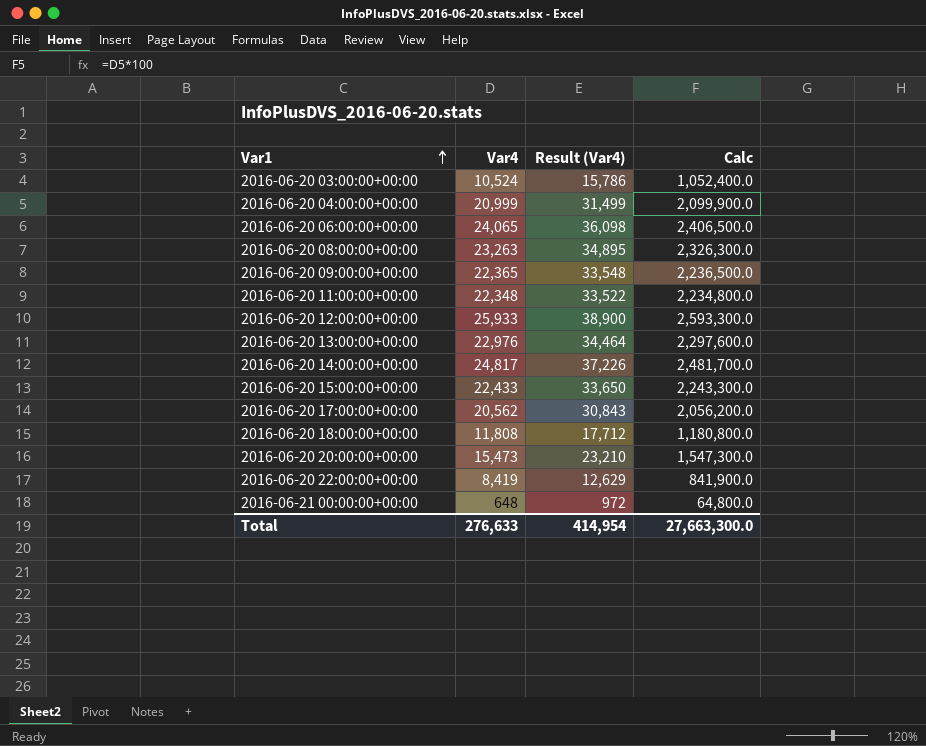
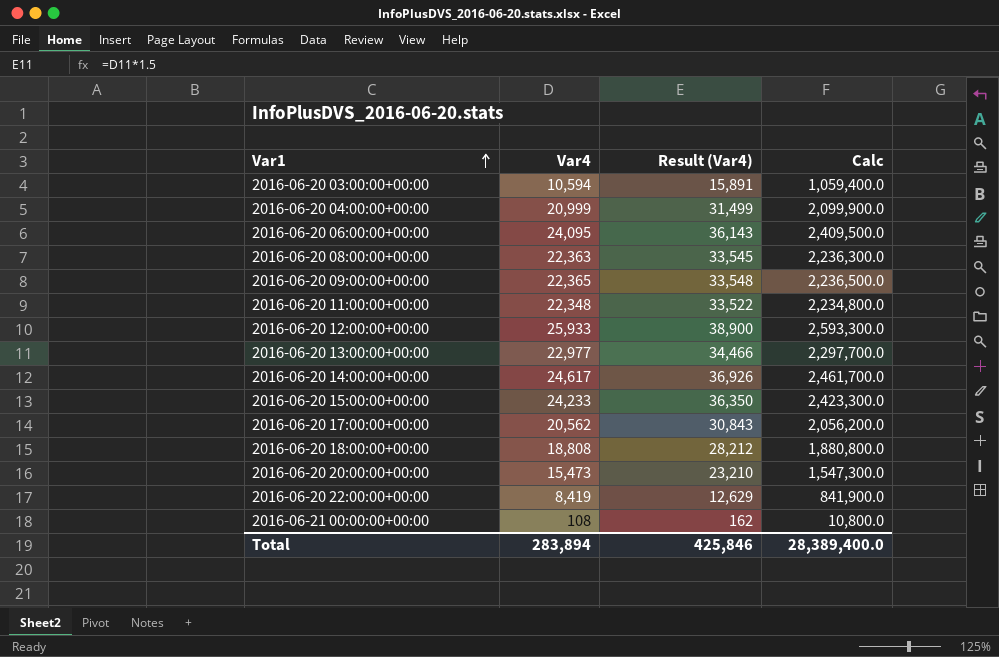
2016-06-20 03:00:00+00:00 | Var4: 10,524 -> 10,594
2016-06-20 03:00:00+00:00 | Result (Var4): 15,786 -> 15,891
2016-06-20 03:00:00+00:00 | Calc: 1,052,400.0 -> 1,059,400.0
2016-06-20 06:00:00+00:00 | Var4: 24,065 -> 24,095
2016-06-20 06:00:00+00:00 | Result (Var4): 36,098 -> 36,143
2016-06-20 06:00:00+00:00 | Calc: 2,406,500.0 -> 2,409,500.0
2016-06-20 08:00:00+00:00 | Var4: 23,263 -> 22,363
2016-06-20 08:00:00+00:00 | Result (Var4): 34,895 -> 33,545
2016-06-20 08:00:00+00:00 | Calc: 2,326,300.0 -> 2,236,300.0
2016-06-20 13:00:00+00:00 | Var4: 22,976 -> 22,977
2016-06-20 13:00:00+00:00 | Result (Var4): 34,464 -> 34,466
2016-06-20 13:00:00+00:00 | Calc: 2,297,600.0 -> 2,297,700.0
2016-06-20 14:00:00+00:00 | Var4: 24,817 -> 24,617
2016-06-20 14:00:00+00:00 | Result (Var4): 37,226 -> 36,926
2016-06-20 14:00:00+00:00 | Calc: 2,481,700.0 -> 2,461,700.0
2016-06-20 15:00:00+00:00 | Var4: 22,433 -> 24,233
2016-06-20 15:00:00+00:00 | Result (Var4): 33,650 -> 36,350
2016-06-20 15:00:00+00:00 | Calc: 2,243,300.0 -> 2,423,300.0
2016-06-20 18:00:00+00:00 | Var4: 11,808 -> 18,808
2016-06-20 18:00:00+00:00 | Result (Var4): 17,712 -> 28,212
2016-06-20 18:00:00+00:00 | Calc: 1,180,800.0 -> 1,880,800.0
2016-06-21 00:00:00+00:00 | Var4: 648 -> 108
2016-06-21 00:00:00+00:00 | Result (Var4): 972 -> 162
2016-06-21 00:00:00+00:00 | Calc: 64,800.0 -> 10,800.0
Total | Var4: 276,633 -> 283,894
Total | Result (Var4): 414,954 -> 425,846
Total | Calc: 27,663,300.0 -> 28,389,400.0

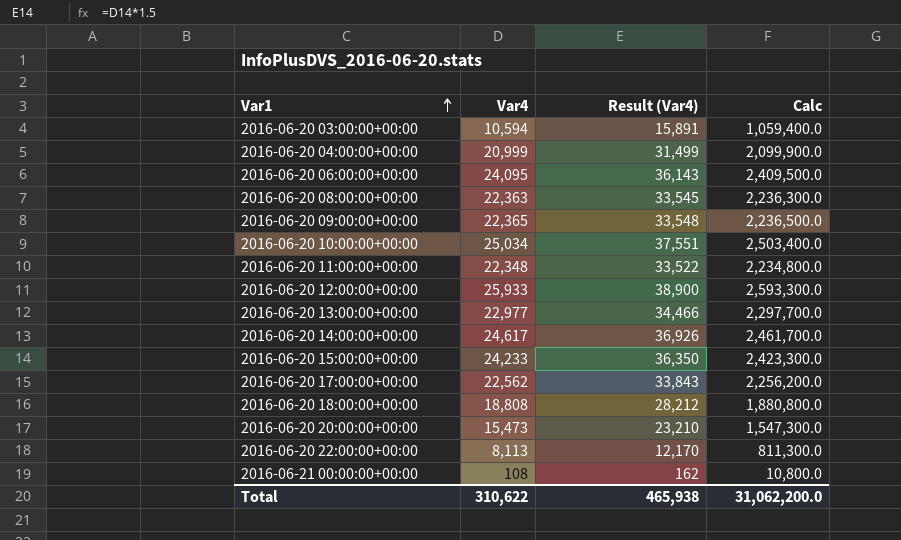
row 2016-06-20 10:00:00+00:00: none -> 25,034 | 37,551 | 2,503,400.0
2016-06-20 17:00:00+00:00 | Var4: 20,562 -> 22,562
2016-06-20 17:00:00+00:00 | Result (Var4): 30,843 -> 33,843
2016-06-20 17:00:00+00:00 | Calc: 2,056,200.0 -> 2,256,200.0
2016-06-20 22:00:00+00:00 | Var4: 8,419 -> 8,113
2016-06-20 22:00:00+00:00 | Result (Var4): 12,629 -> 12,170
2016-06-20 22:00:00+00:00 | Calc: 841,900.0 -> 811,300.0
Total | Var4: 283,894 -> 310,622
Total | Result (Var4): 425,846 -> 465,938
Total | Calc: 28,389,400.0 -> 31,062,200.0

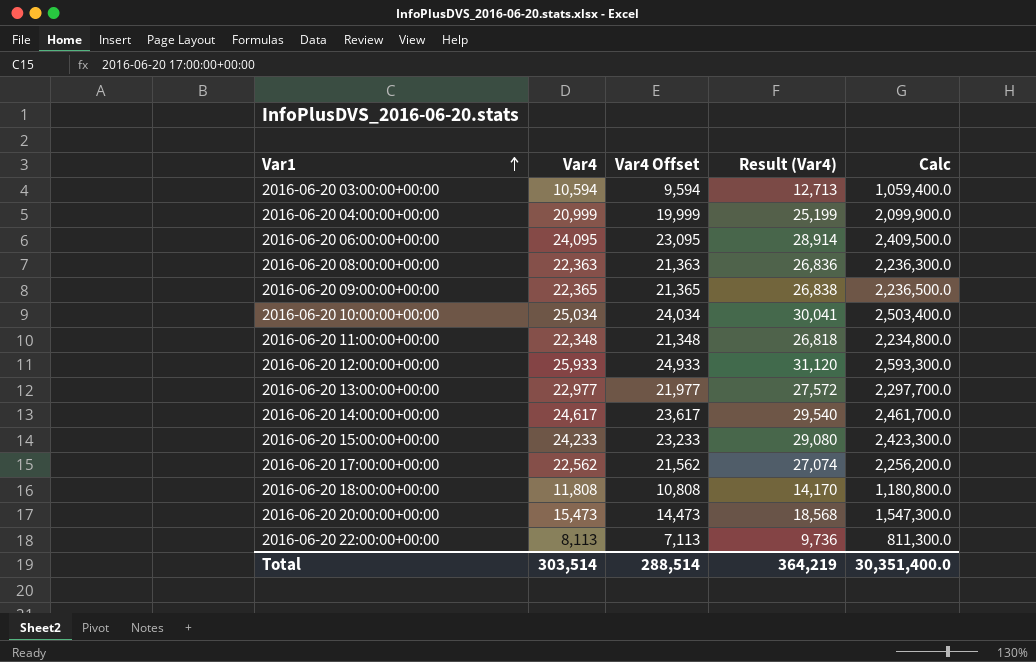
column Var4 Offset | formula: none -> [Var4] - 1000
column Result (Var4) | formula: [Var4] * 1.5 -> [Var4] * 1.2
row 2016-06-21 00:00:00+00:00: 108 | 162 | 10,800.0 -> none
2016-06-20 18:00:00+00:00 | Var4: 18,808 -> 11,808
2016-06-20 18:00:00+00:00 | Calc: 1,880,800.0 -> 1,180,800.0
Total | Var4: 310,622 -> 303,514
Total | Result (Var4): 465,938 -> 364,219
Total | Calc: 31,062,200.0 -> 30,351,400.0

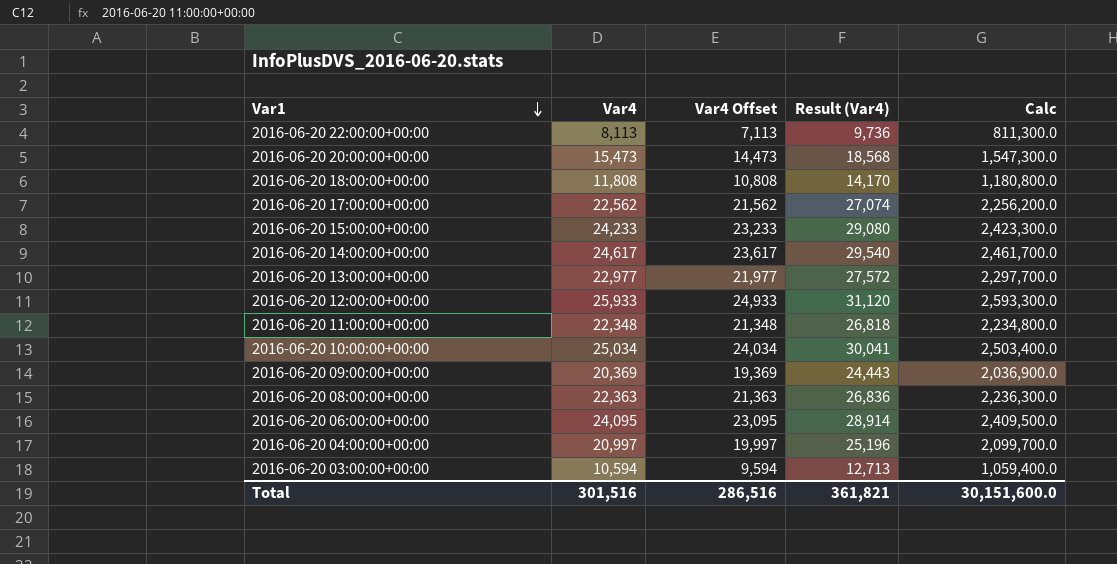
row order: Var1 ascending -> Var1 descending
2016-06-20 09:00:00+00:00 | Var4: 22,365 -> 20,369
2016-06-20 09:00:00+00:00 | Var4 Offset: 21,365 -> 19,369
2016-06-20 09:00:00+00:00 | Result (Var4): 26,838 -> 24,443
2016-06-20 09:00:00+00:00 | Calc: 2,236,500.0 -> 2,036,900.0
2016-06-20 04:00:00+00:00 | Var4: 20,999 -> 20,997
2016-06-20 04:00:00+00:00 | Var4 Offset: 19,999 -> 19,997
2016-06-20 04:00:00+00:00 | Result (Var4): 25,199 -> 25,196
2016-06-20 04:00:00+00:00 | Calc: 2,099,900.0 -> 2,099,700.0
Total | Var4: 303,514 -> 301,516
Total | Var4 Offset: 288,514 -> 286,516
Total | Result (Var4): 364,219 -> 361,821
Total | Calc: 30,351,400.0 -> 30,151,600.0

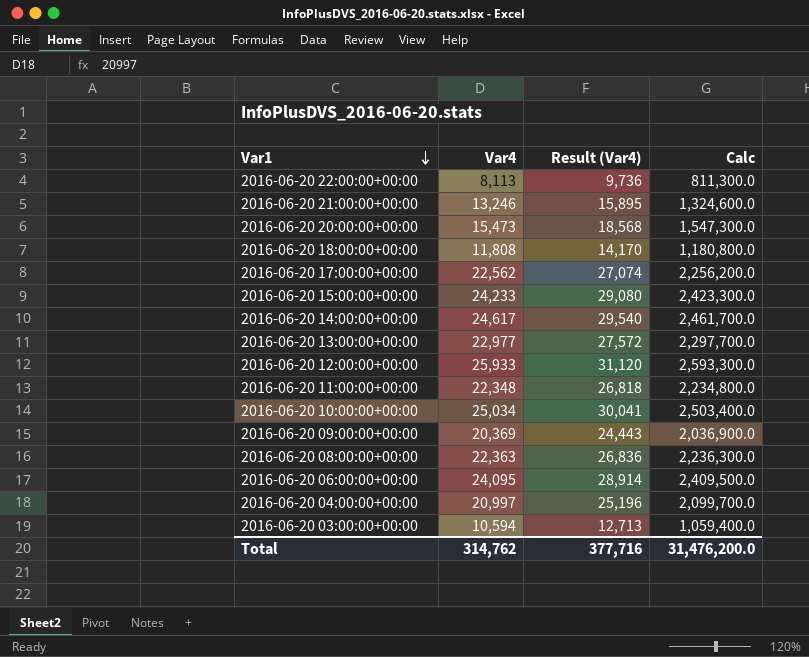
column Var4 Offset | formula: [Var4] - 1000 -> none
row 2016-06-20 21:00:00+00:00: none -> 13,246 | 15,895 | 1,324,600.0
Total | Var4: 301,516 -> 314,762
Total | Result (Var4): 361,821 -> 377,716
Total | Calc: 30,151,600.0 -> 31,476,200.0

